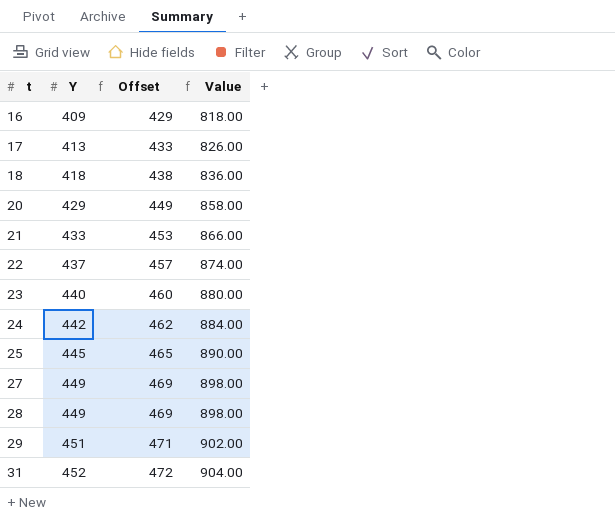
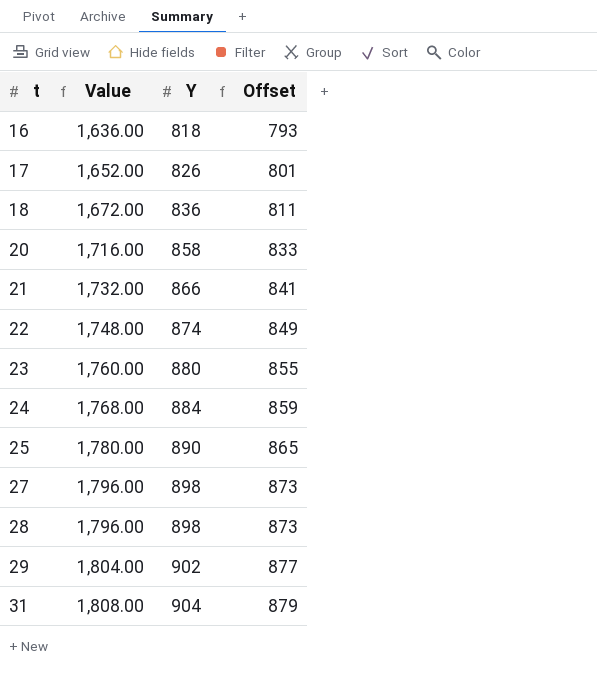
column Value | position: 4 -> 2
column Offset | formula: [Y] + 20 -> [Y] - 25
16 | Value: 818.00 -> 1,636.00
16 | Y: 409 -> 818
17 | Value: 826.00 -> 1,652.00
17 | Y: 413 -> 826
18 | Value: 836.00 -> 1,672.00
18 | Y: 418 -> 836
20 | Value: 858.00 -> 1,716.00
20 | Y: 429 -> 858
21 | Value: 866.00 -> 1,732.00
21 | Y: 433 -> 866
22 | Value: 874.00 -> 1,748.00
22 | Y: 437 -> 874
23 | Value: 880.00 -> 1,760.00
23 | Y: 440 -> 880
24 | Value: 884.00 -> 1,768.00
24 | Y: 442 -> 884
25 | Value: 890.00 -> 1,780.00
25 | Y: 445 -> 890
27 | Value: 898.00 -> 1,796.00
27 | Y: 449 -> 898
28 | Value: 898.00 -> 1,796.00
28 | Y: 449 -> 898
29 | Value: 902.00 -> 1,804.00
29 | Y: 451 -> 902
31 | Value: 904.00 -> 1,808.00
31 | Y: 452 -> 904

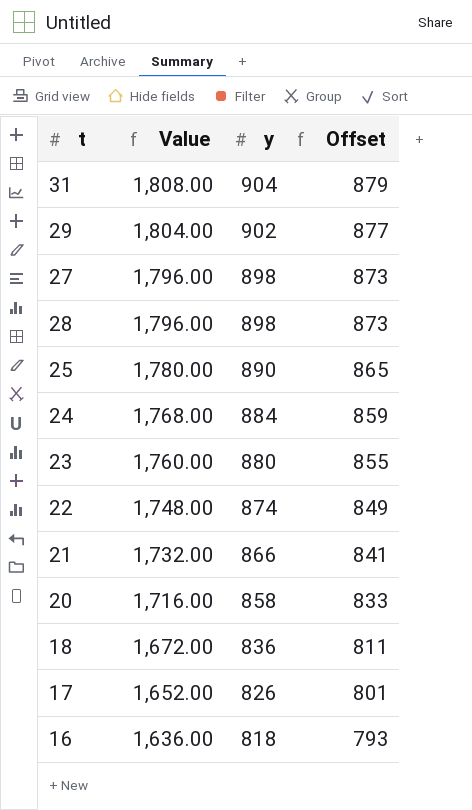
row order: t ascending -> Value descending
column name: Y -> y

